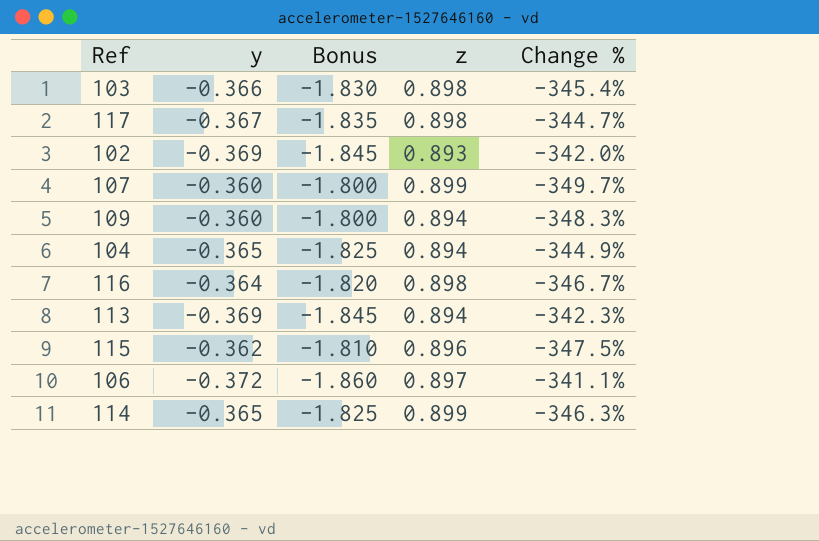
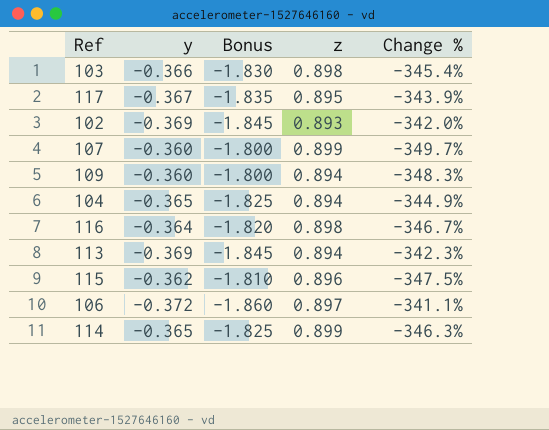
117 | z: 0.898 -> 0.895
117 | Change %: -344.7% -> -343.9%

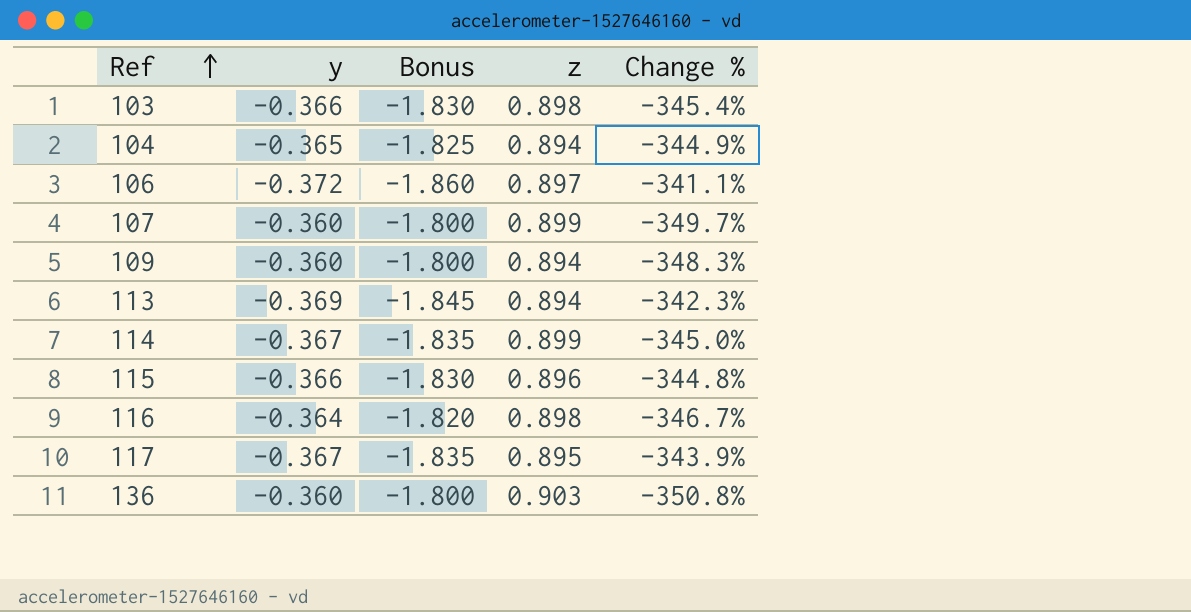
row order: none -> Ref ascending
row 102: -0.369 | -1.845 | 0.893 | -342.0% -> none
114 | y: -0.365 -> -0.367
114 | Bonus: -1.825 -> -1.835
114 | Change %: -346.3% -> -345.0%
115 | y: -0.362 -> -0.366
115 | Bonus: -1.810 -> -1.830
115 | Change %: -347.5% -> -344.8%
row 136: none -> -0.360 | -1.800 | 0.903 | -350.8%

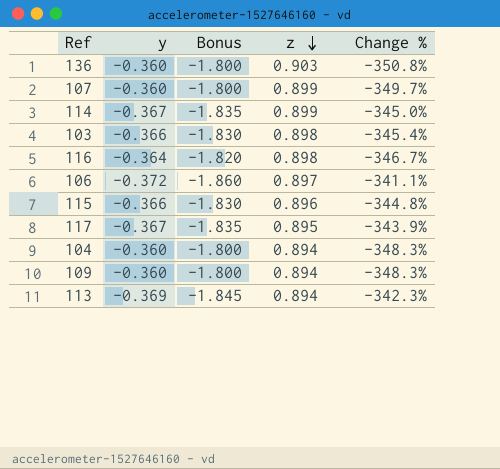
row order: Ref ascending -> z descending
104 | y: -0.365 -> -0.360
104 | Bonus: -1.825 -> -1.800
104 | Change %: -344.9% -> -348.3%

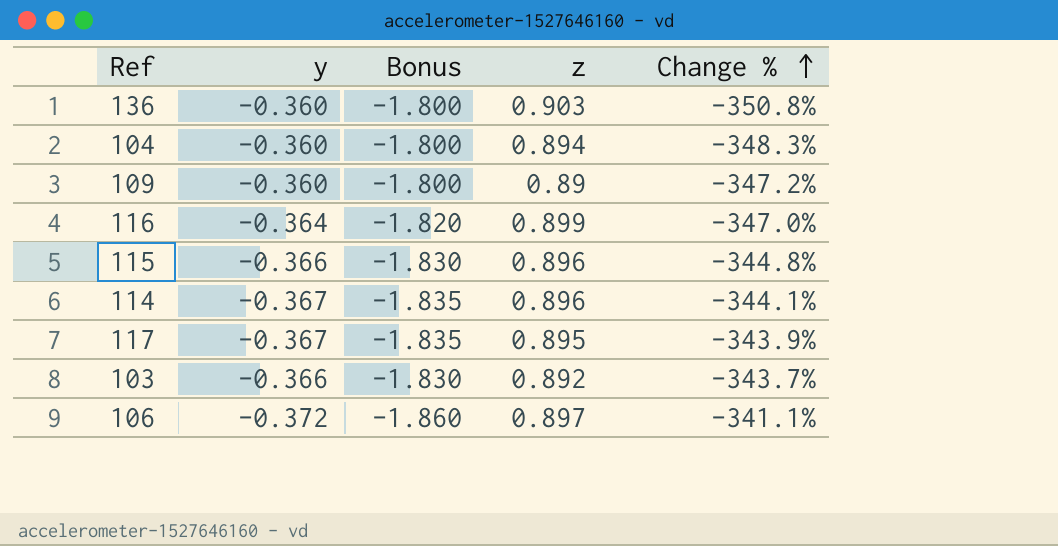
row order: z descending -> Change % ascending
row 107: -0.360 | -1.800 | 0.899 | -349.7% -> none
row 113: -0.369 | -1.845 | 0.894 | -342.3% -> none
109 | z: 0.894 -> 0.89
109 | Change %: -348.3% -> -347.2%
116 | z: 0.898 -> 0.899
116 | Change %: -346.7% -> -347.0%
114 | z: 0.899 -> 0.896
114 | Change %: -345.0% -> -344.1%
103 | z: 0.898 -> 0.892
103 | Change %: -345.4% -> -343.7%

